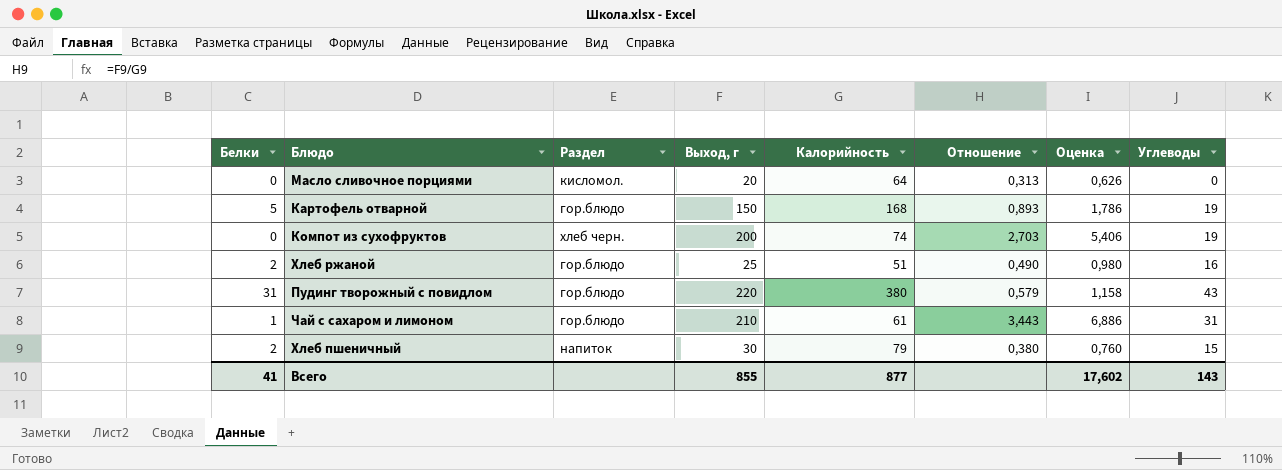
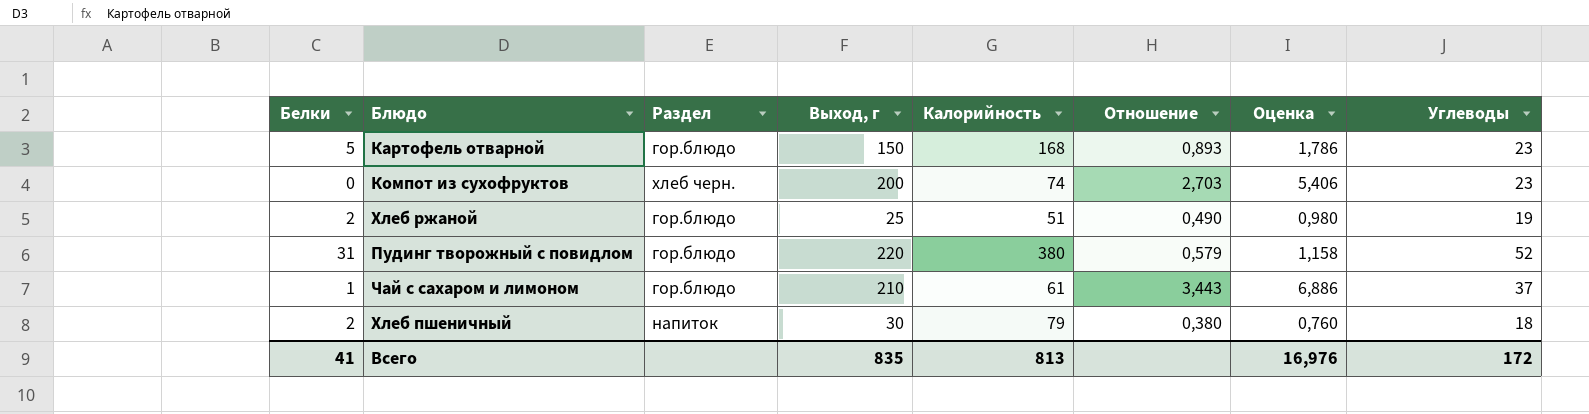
row Масло сливочное порциями: 0 | кисломол. | 20 | 64 | 0,313 | 0,626 | 0 -> none
Картофель отварной | Углеводы: 19 -> 23
Компот из сухофруктов | Углеводы: 19 -> 23
Хлеб ржаной | Углеводы: 16 -> 19
Пудинг творожный с повидлом | Углеводы: 43 -> 52
Чай с сахаром и лимоном | Углеводы: 31 -> 37
Хлеб пшеничный | Углеводы: 15 -> 18
Всего | Выход, г: 855 -> 835
Всего | Калорийность: 877 -> 813
Всего | Оценка: 17,602 -> 16,976
Всего | Углеводы: 143 -> 172

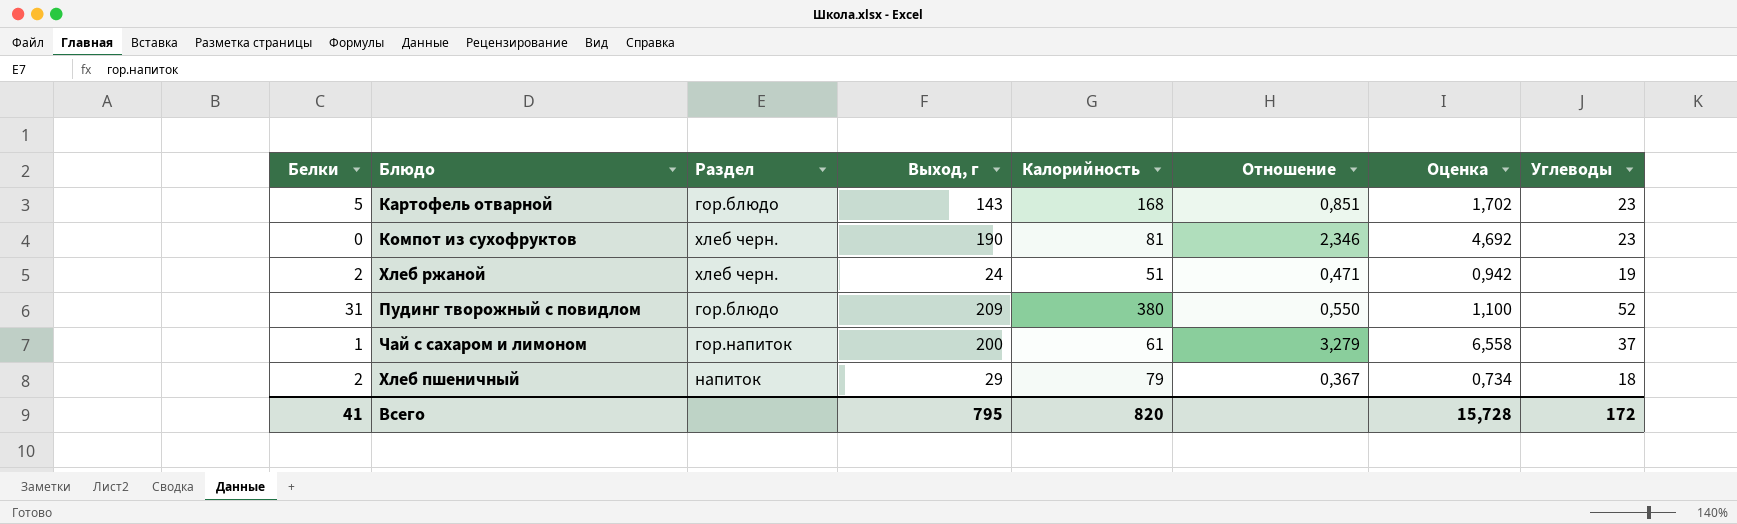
Картофель отварной | Выход, г: 150 -> 143
Картофель отварной | Отношение: 0,893 -> 0,851
Картофель отварной | Оценка: 1,786 -> 1,702
Компот из сухофруктов | Выход, г: 200 -> 190
Компот из сухофруктов | Калорийность: 74 -> 81
Компот из сухофруктов | Отношение: 2,703 -> 2,346
Компот из сухофруктов | Оценка: 5,406 -> 4,692
Хлеб ржаной | Раздел: гор.блюдо -> хлеб черн.
Хлеб ржаной | Выход, г: 25 -> 24
Хлеб ржаной | Отношение: 0,490 -> 0,471
Хлеб ржаной | Оценка: 0,980 -> 0,942
Пудинг творожный с повидлом | Выход, г: 220 -> 209
Пудинг творожный с повидлом | Отношение: 0,579 -> 0,550
Пудинг творожный с повидлом | Оценка: 1,158 -> 1,100
Чай с сахаром и лимоном | Раздел: гор.блюдо -> гор.напиток
Чай с сахаром и лимоном | Выход, г: 210 -> 200
Чай с сахаром и лимоном | Отношение: 3,443 -> 3,279
Чай с сахаром и лимоном | Оценка: 6,886 -> 6,558
Хлеб пшеничный | Выход, г: 30 -> 29
Хлеб пшеничный | Отношение: 0,380 -> 0,367
Хлеб пшеничный | Оценка: 0,760 -> 0,734
Всего | Выход, г: 835 -> 795
Всего | Калорийность: 813 -> 820
Всего | Оценка: 16,976 -> 15,728

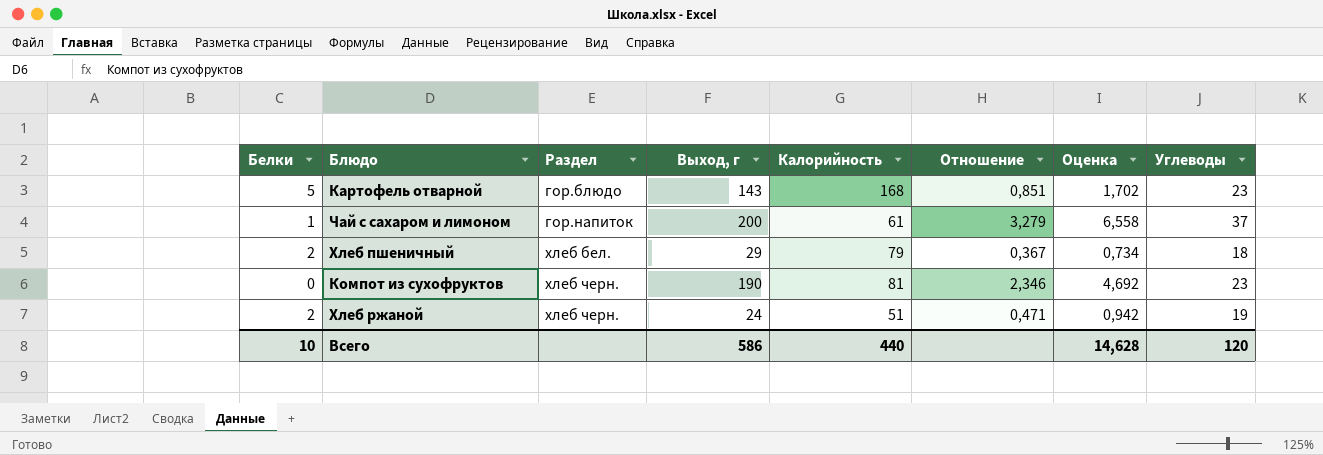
row order: none -> Раздел ascending
row Пудинг творожный с повидлом: 31 | гор.блюдо | 209 | 380 | 0,550 | 1,100 | 52 -> none
Хлеб пшеничный | Раздел: напиток -> хлеб бел.
Всего | Белки: 41 -> 10
Всего | Выход, г: 795 -> 586
Всего | Калорийность: 820 -> 440
Всего | Оценка: 15,728 -> 14,628
Всего | Углеводы: 172 -> 120

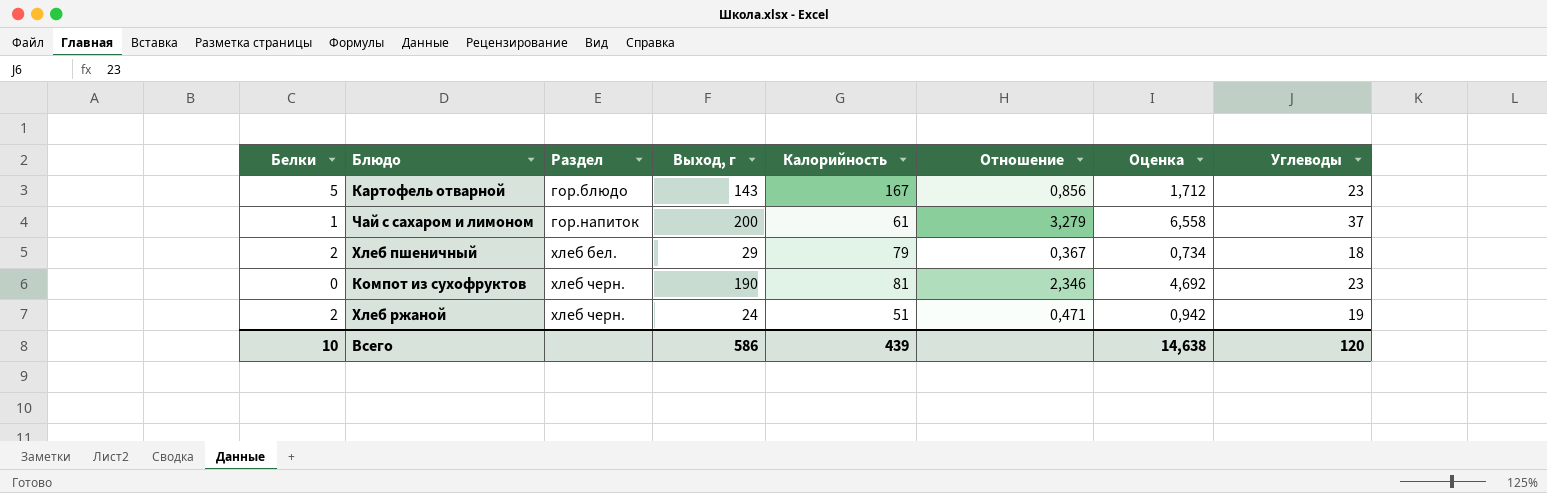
Картофель отварной | Калорийность: 168 -> 167
Картофель отварной | Отношение: 0,851 -> 0,856
Картофель отварной | Оценка: 1,702 -> 1,712
Всего | Калорийность: 440 -> 439
Всего | Оценка: 14,628 -> 14,638

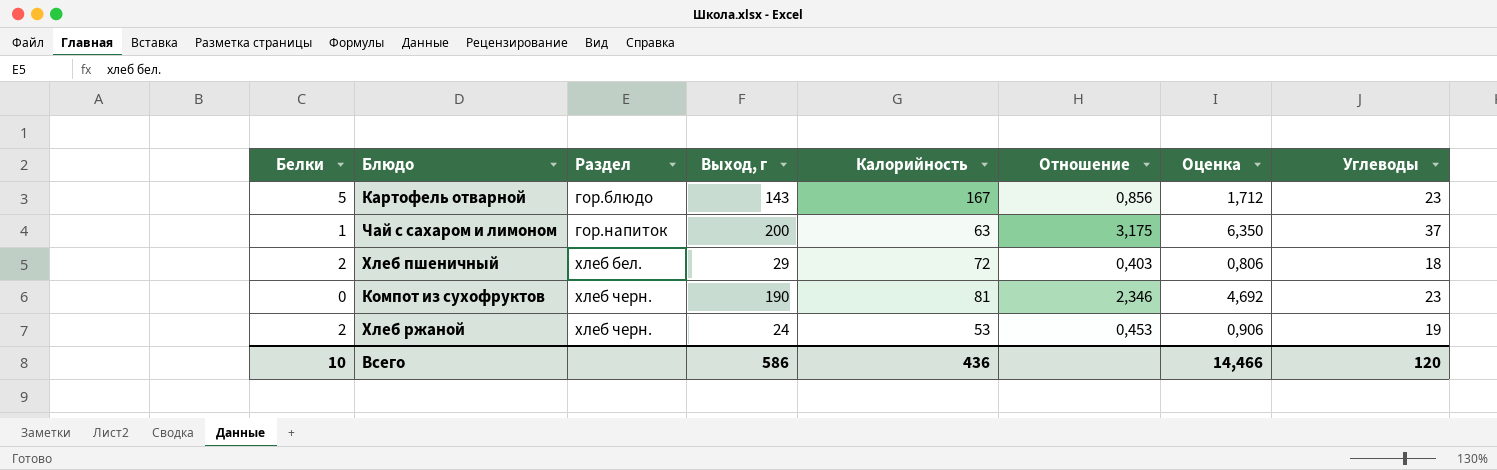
Чай с сахаром и лимоном | Калорийность: 61 -> 63
Чай с сахаром и лимоном | Отношение: 3,279 -> 3,175
Чай с сахаром и лимоном | Оценка: 6,558 -> 6,350
Хлеб пшеничный | Калорийность: 79 -> 72
Хлеб пшеничный | Отношение: 0,367 -> 0,403
Хлеб пшеничный | Оценка: 0,734 -> 0,806
Хлеб ржаной | Калорийность: 51 -> 53
Хлеб ржаной | Отношение: 0,471 -> 0,453
Хлеб ржаной | Оценка: 0,942 -> 0,906
Всего | Калорийность: 439 -> 436
Всего | Оценка: 14,638 -> 14,466

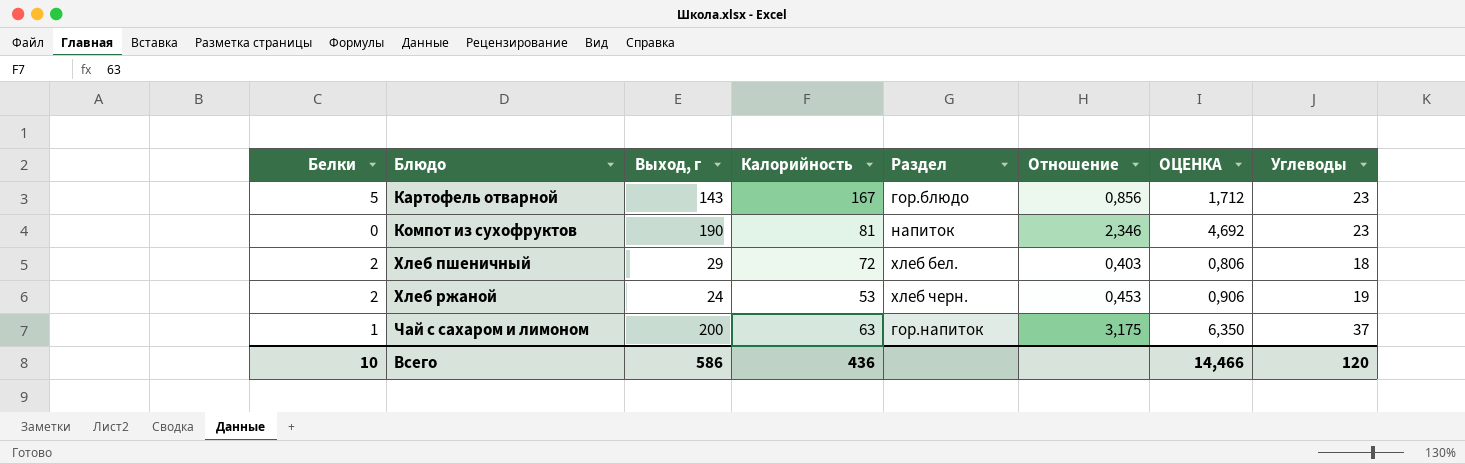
row order: Раздел ascending -> Блюдо ascending
column Раздел | position: 3 -> 5
column name: Оценка -> ОЦЕНКА
Компот из сухофруктов | Раздел: хлеб черн. -> напиток

